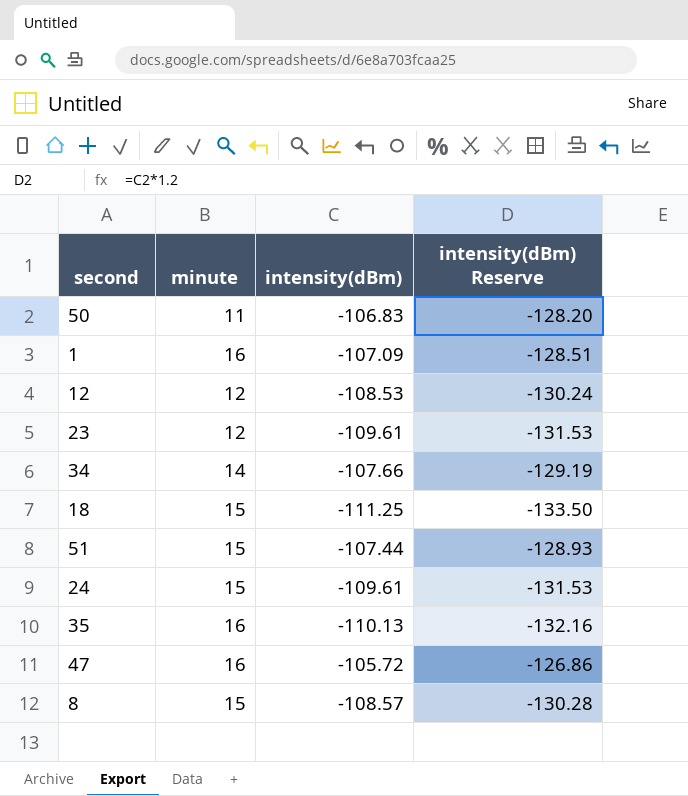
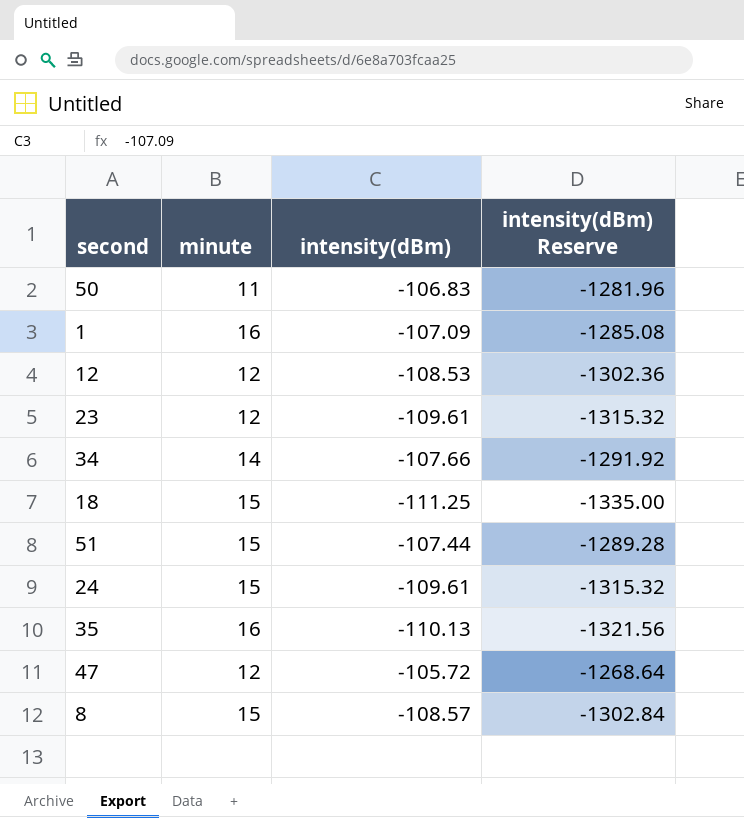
column intensity(dBm) Reserve | formula: [intensity(dBm)] * 1.2 -> [intensity(dBm)] * 12
47 | minute: 16 -> 12

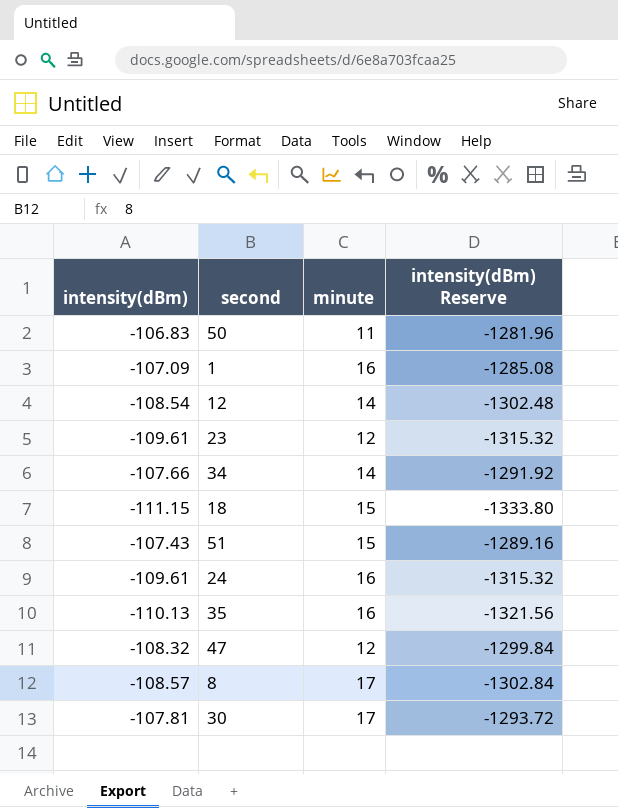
column intensity(dBm) | position: 3 -> 1
12 | intensity(dBm): -108.53 -> -108.54
12 | minute: 12 -> 14
12 | intensity(dBm) Reserve: -1302.36 -> -1302.48
18 | intensity(dBm): -111.25 -> -111.15
18 | intensity(dBm) Reserve: -1335.00 -> -1333.80
51 | intensity(dBm): -107.44 -> -107.43
51 | intensity(dBm) Reserve: -1289.28 -> -1289.16
24 | minute: 15 -> 16
47 | intensity(dBm): -105.72 -> -108.32
47 | intensity(dBm) Reserve: -1268.64 -> -1299.84
8 | minute: 15 -> 17
row 30: none -> -107.81 | 17 | -1293.72

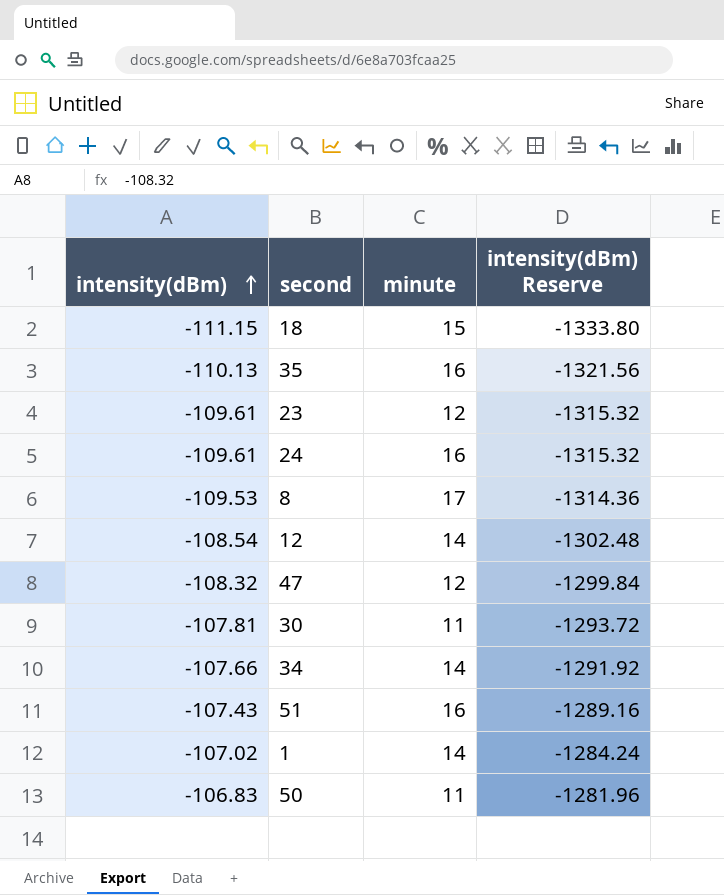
row order: none -> intensity(dBm) ascending
8 | intensity(dBm): -108.57 -> -109.53
8 | intensity(dBm) Reserve: -1302.84 -> -1314.36
30 | minute: 17 -> 11
51 | minute: 15 -> 16
1 | intensity(dBm): -107.09 -> -107.02
1 | minute: 16 -> 14
1 | intensity(dBm) Reserve: -1285.08 -> -1284.24

